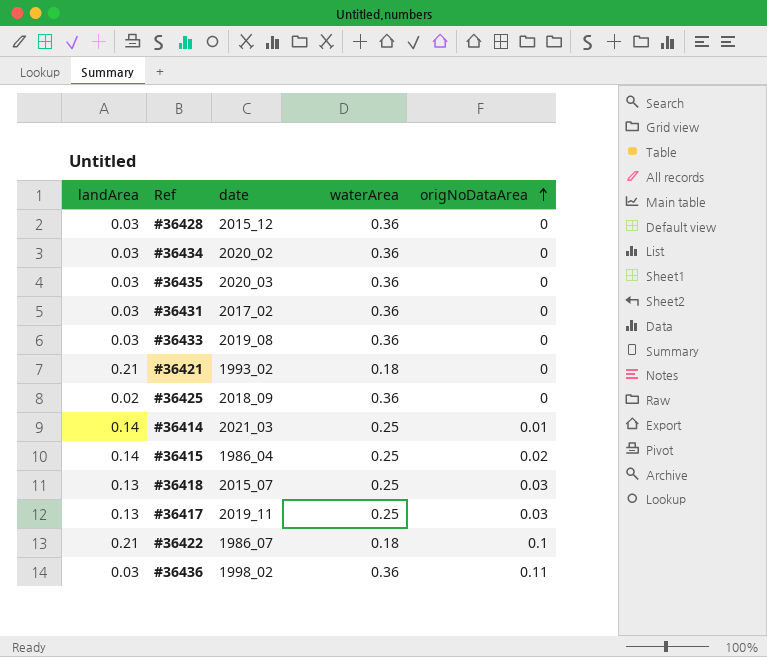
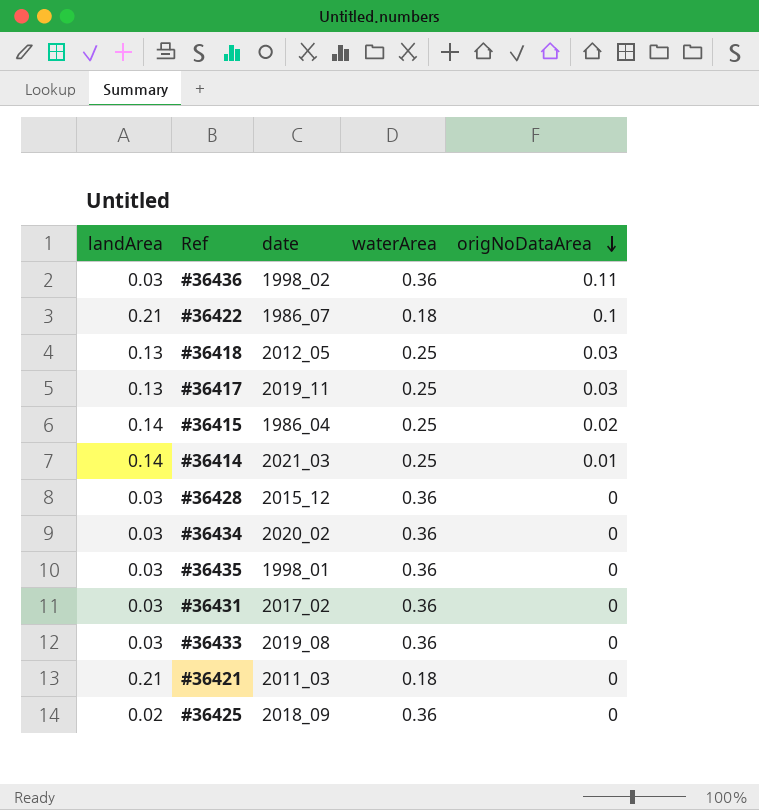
row order: origNoDataArea ascending -> origNoDataArea descending
#36418 | date: 2015_07 -> 2012_05
#36435 | date: 2020_03 -> 1998_01
#36421 | date: 1993_02 -> 2011_03

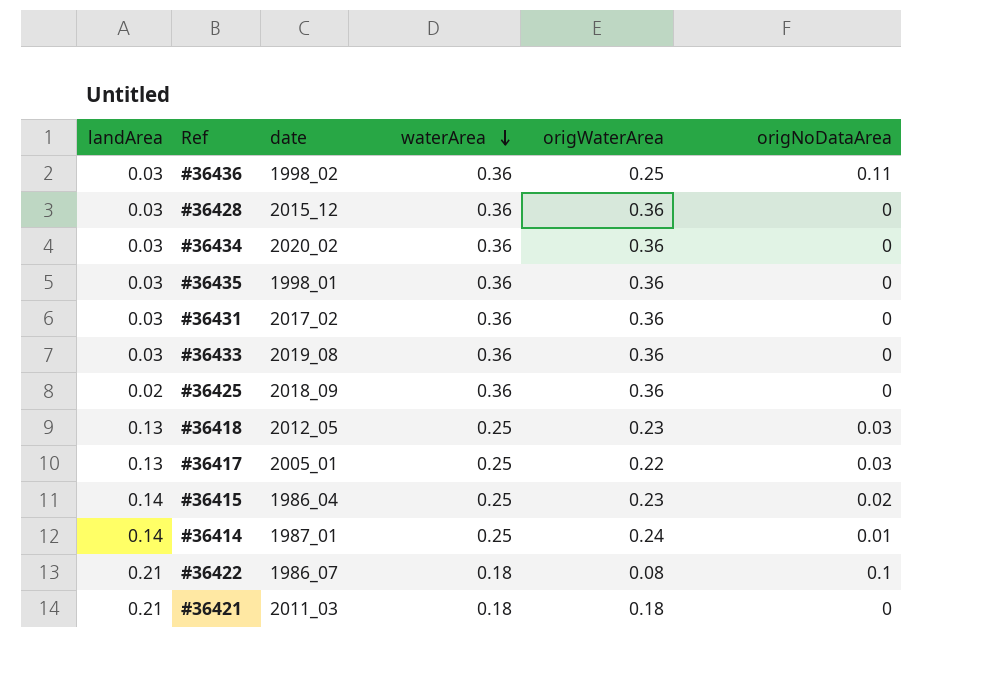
row order: origNoDataArea descending -> waterArea descending
column origWaterArea | position: none -> 5
#36417 | date: 2019_11 -> 2005_01
#36414 | date: 2021_03 -> 1987_01

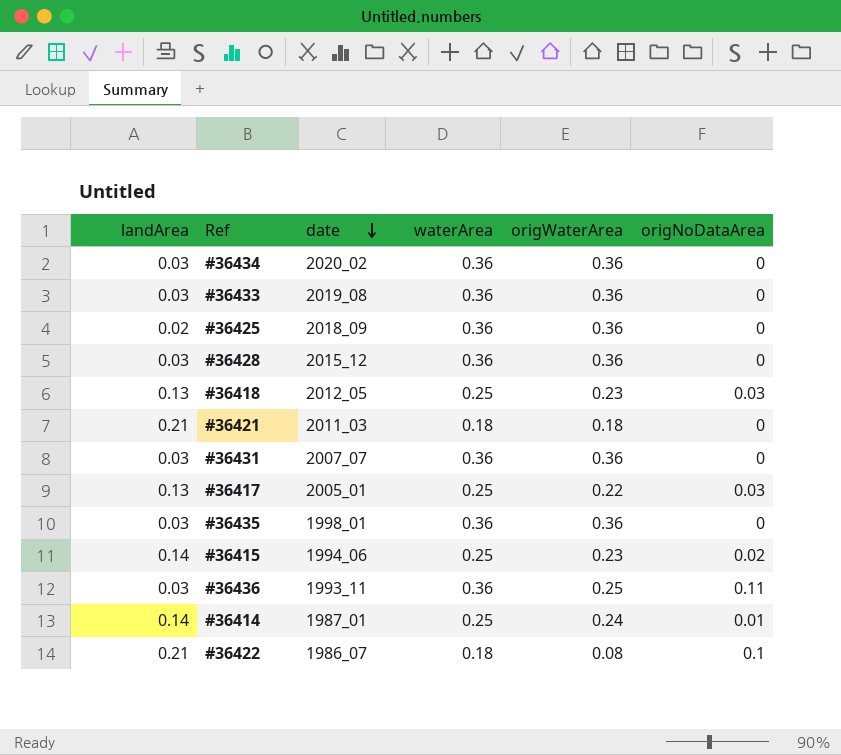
row order: waterArea descending -> date descending
#36431 | date: 2017_02 -> 2007_07
#36415 | date: 1986_04 -> 1994_06
#36436 | date: 1998_02 -> 1993_11

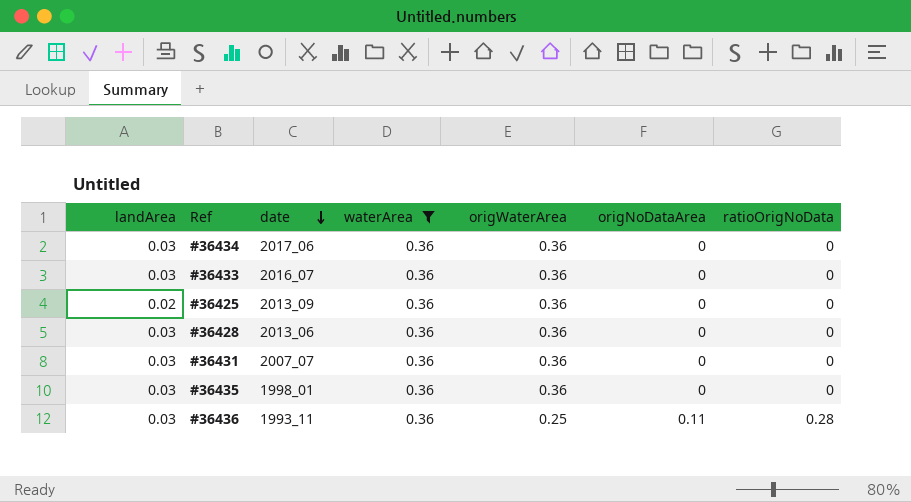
filter: none -> waterArea = 0.36
column ratioOrigNoData | position: none -> 7
#36434 | date: 2020_02 -> 2017_06
#36433 | date: 2019_08 -> 2016_07
#36425 | date: 2018_09 -> 2013_09
#36428 | date: 2015_12 -> 2013_06

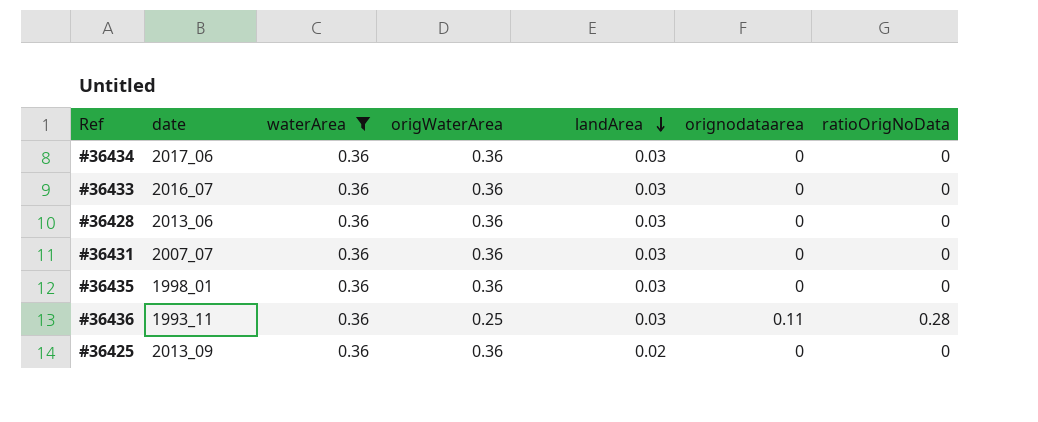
row order: date descending -> landArea descending
column landArea | position: 1 -> 5
column name: origNoDataArea -> orignodataarea

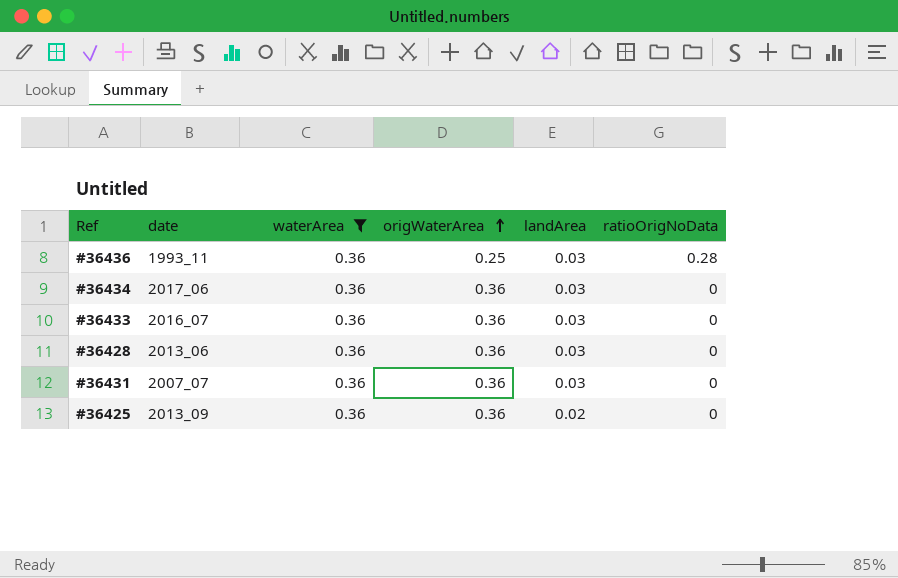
row order: landArea descending -> origWaterArea ascending
column orignodataarea | position: 6 -> none
row #36435: 1998_01 | 0.36 | 0.36 | 0.03 | 0 | 0 -> none

